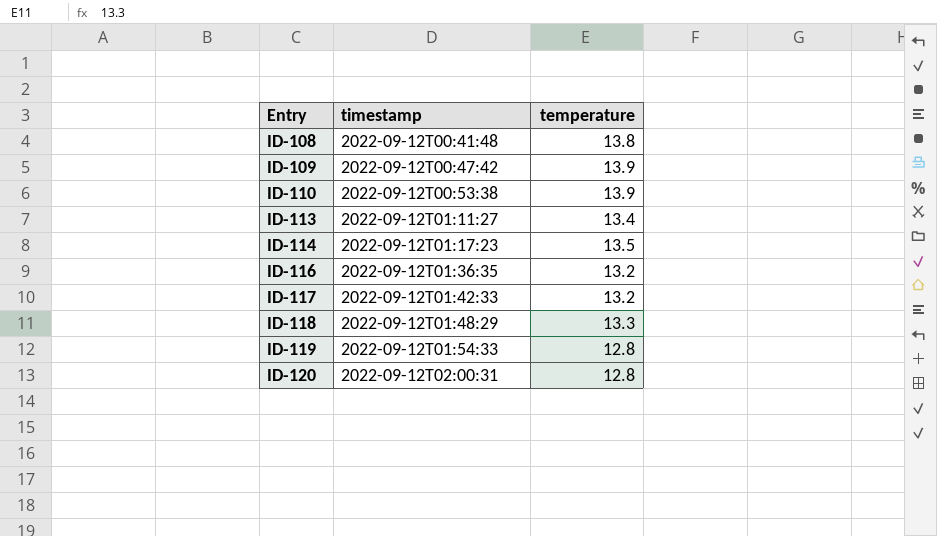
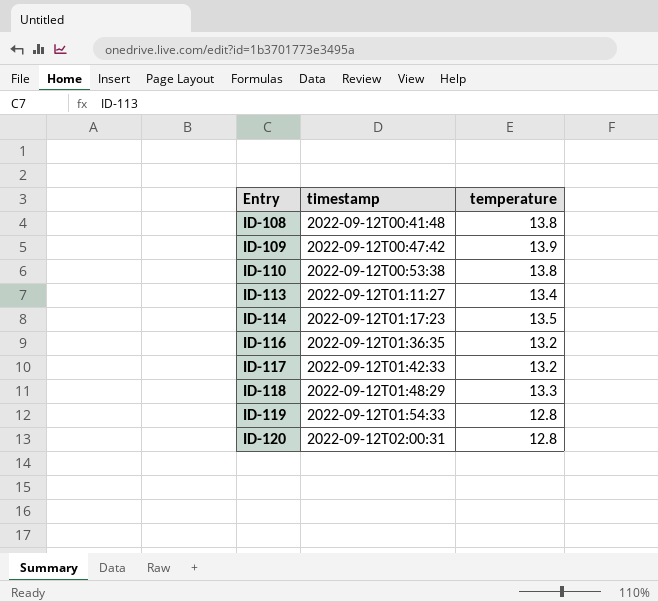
ID-110 | temperature: 13.9 -> 13.8

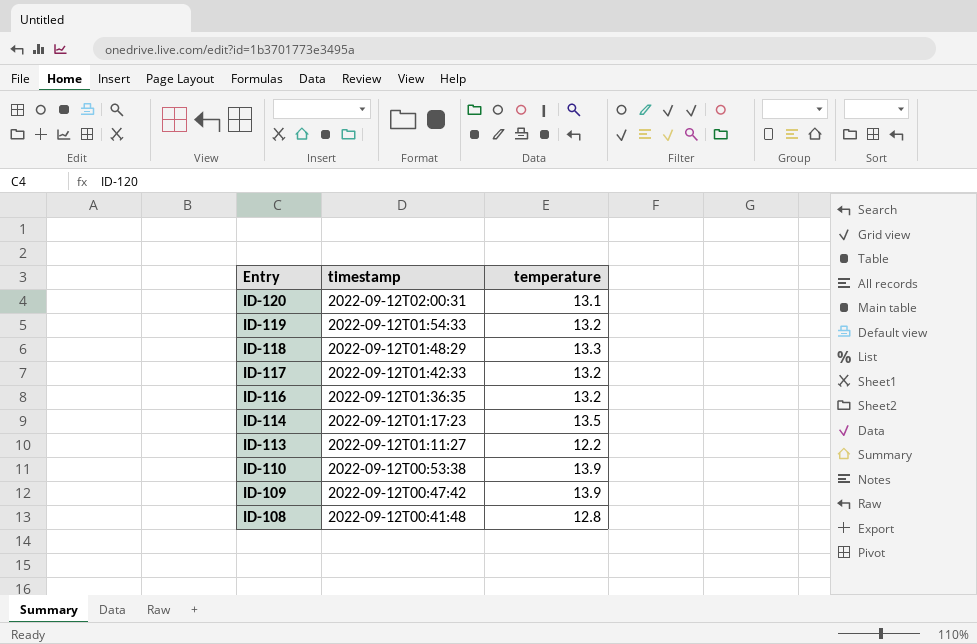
row order: Entry ascending -> Entry descending
ID-120 | temperature: 12.8 -> 13.1
ID-119 | temperature: 12.8 -> 13.2
ID-113 | temperature: 13.4 -> 12.2
ID-110 | temperature: 13.8 -> 13.9
ID-108 | temperature: 13.8 -> 12.8

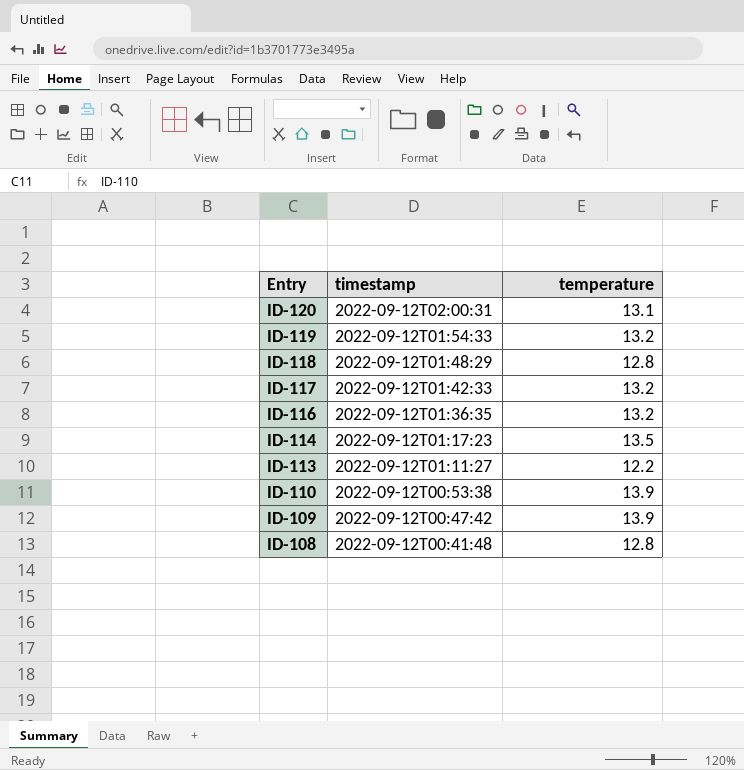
ID-118 | temperature: 13.3 -> 12.8

